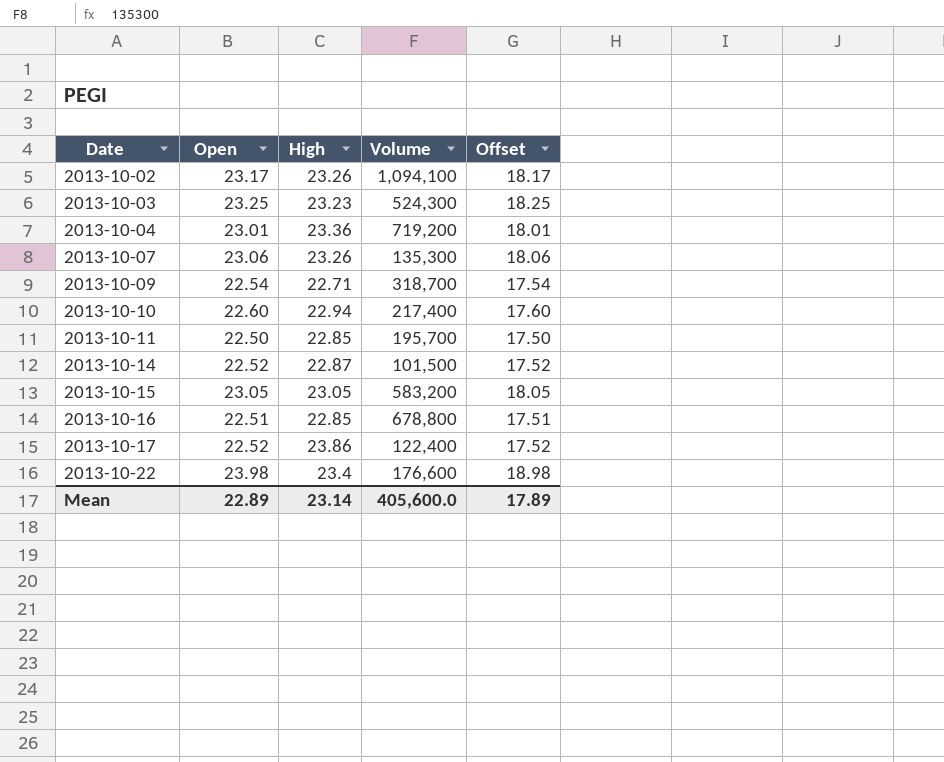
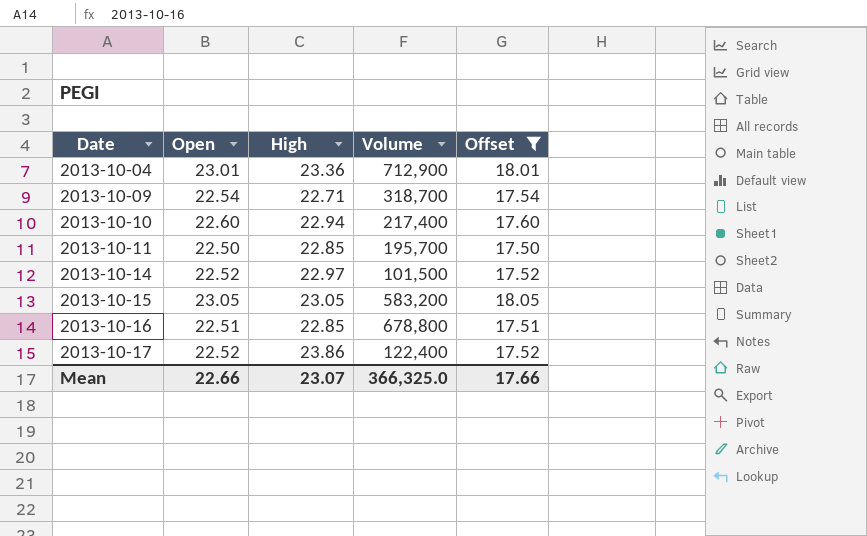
filter: none -> Offset <= 18.05
2013-10-04 | Volume: 719,200 -> 712,900
2013-10-14 | High: 22.87 -> 22.97
Mean | Open: 22.89 -> 22.66
Mean | High: 23.14 -> 23.07
Mean | Volume: 405,600.0 -> 366,325.0
Mean | Offset: 17.89 -> 17.66

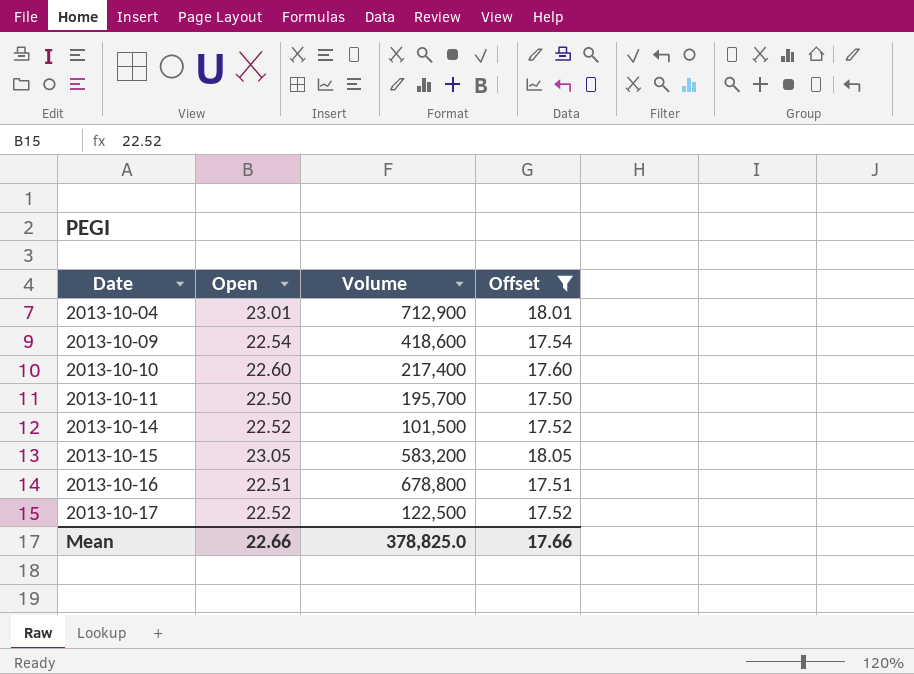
column High | position: 3 -> none
2013-10-09 | Volume: 318,700 -> 418,600
2013-10-17 | Volume: 122,400 -> 122,500
Mean | Volume: 366,325.0 -> 378,825.0

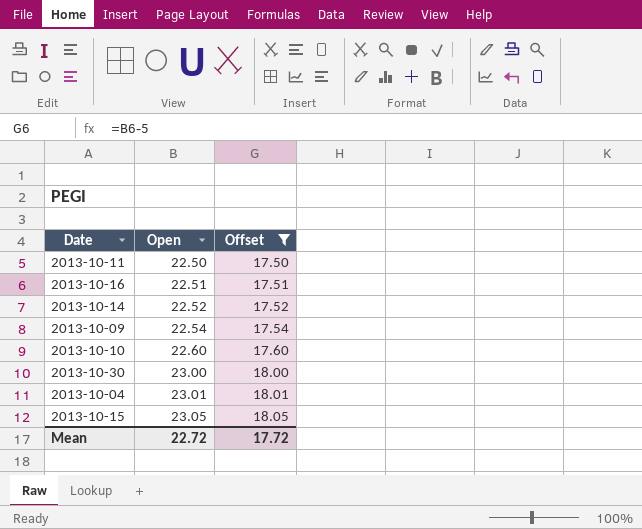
row order: Date ascending -> Open ascending
column Volume | position: 3 -> none
row 2013-10-17: 22.52 | 122,500 | 17.52 -> none
row 2013-10-30: none -> 23.00 | 18.00
Mean | Open: 22.66 -> 22.72
Mean | Offset: 17.66 -> 17.72

